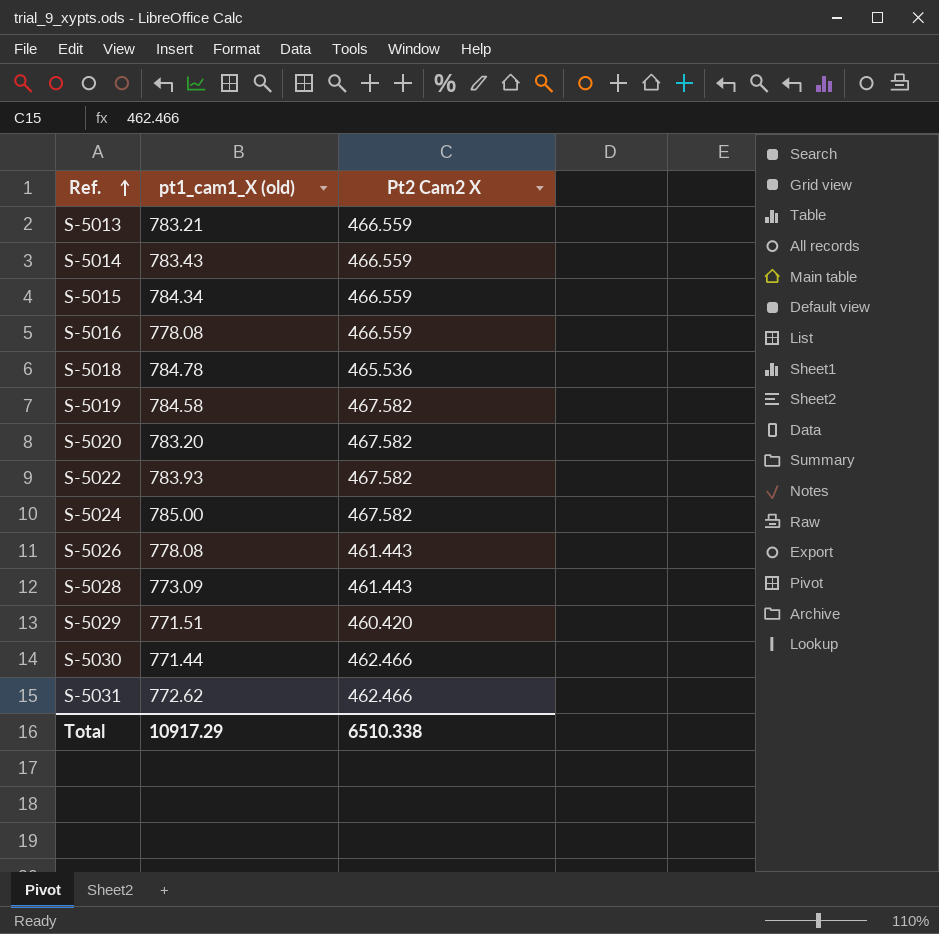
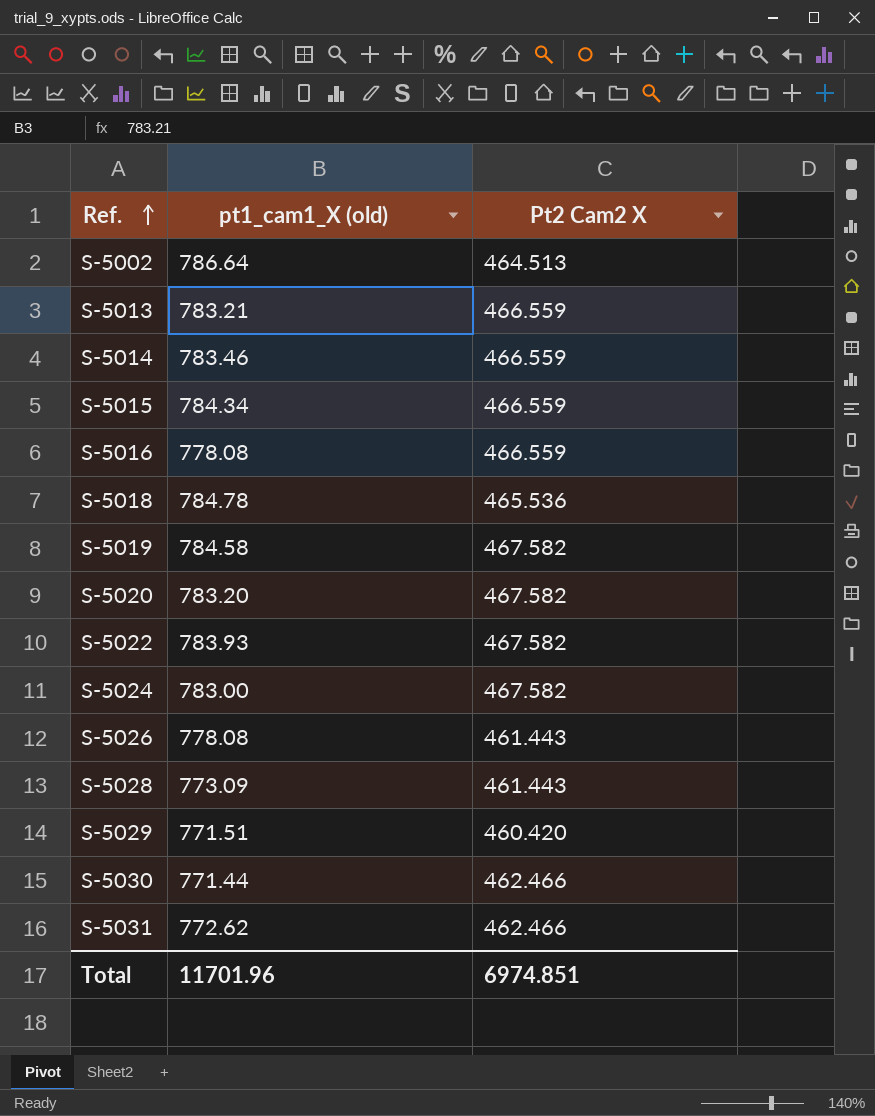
row S-5002: none -> 786.64 | 464.513
S-5014 | pt1_cam1_X (old): 783.43 -> 783.46
S-5024 | pt1_cam1_X (old): 785.00 -> 783.00
Total | pt1_cam1_X (old): 10917.29 -> 11701.96
Total | Pt2 Cam2 X: 6510.338 -> 6974.851

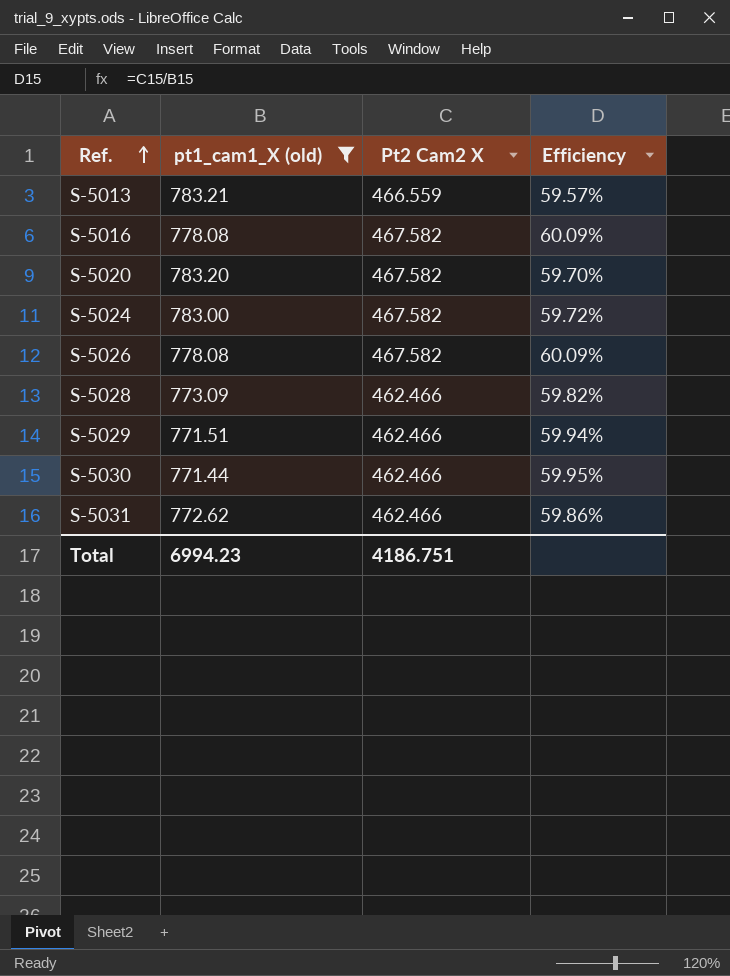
filter: none -> pt1_cam1_X (old) <= 783.21
column Efficiency | formula: none -> [Pt2 Cam2 X] / [pt1_cam1_X (old)]
S-5016 | Pt2 Cam2 X: 466.559 -> 467.582
S-5026 | Pt2 Cam2 X: 461.443 -> 467.582
S-5028 | Pt2 Cam2 X: 461.443 -> 462.466
S-5029 | Pt2 Cam2 X: 460.420 -> 462.466
Total | pt1_cam1_X (old): 11701.96 -> 6994.23
Total | Pt2 Cam2 X: 6974.851 -> 4186.751

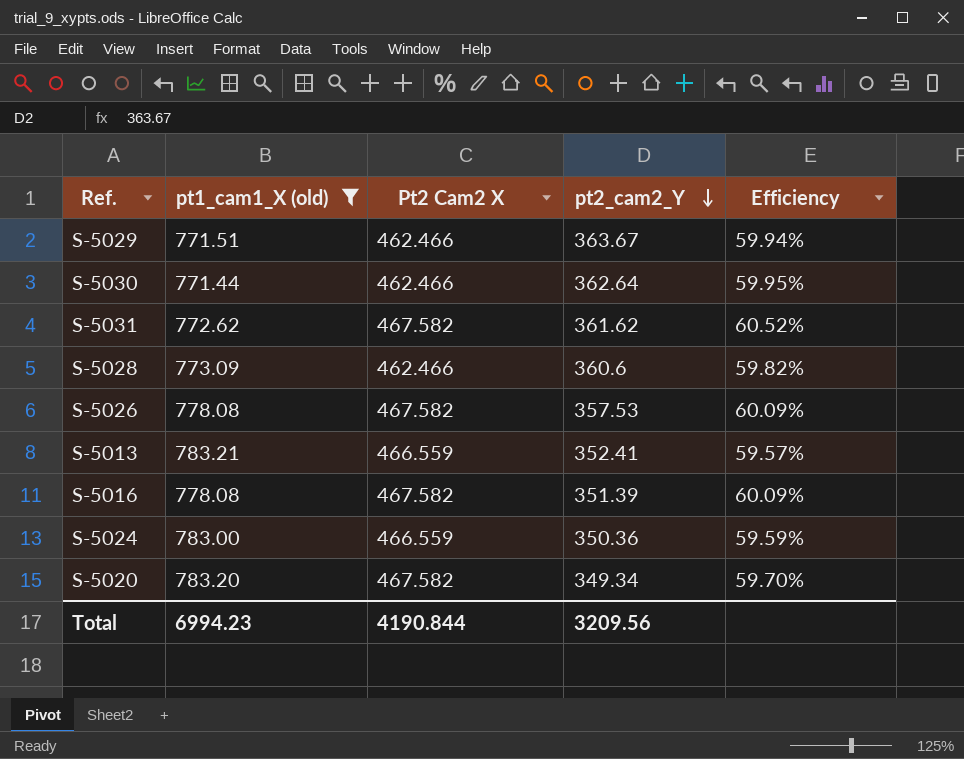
row order: Ref. ascending -> pt2_cam2_Y descending
column pt2_cam2_Y | position: none -> 4
S-5031 | Pt2 Cam2 X: 462.466 -> 467.582
S-5031 | Efficiency: 59.86% -> 60.52%
S-5024 | Pt2 Cam2 X: 467.582 -> 466.559
S-5024 | Efficiency: 59.72% -> 59.59%
Total | Pt2 Cam2 X: 4186.751 -> 4190.844

